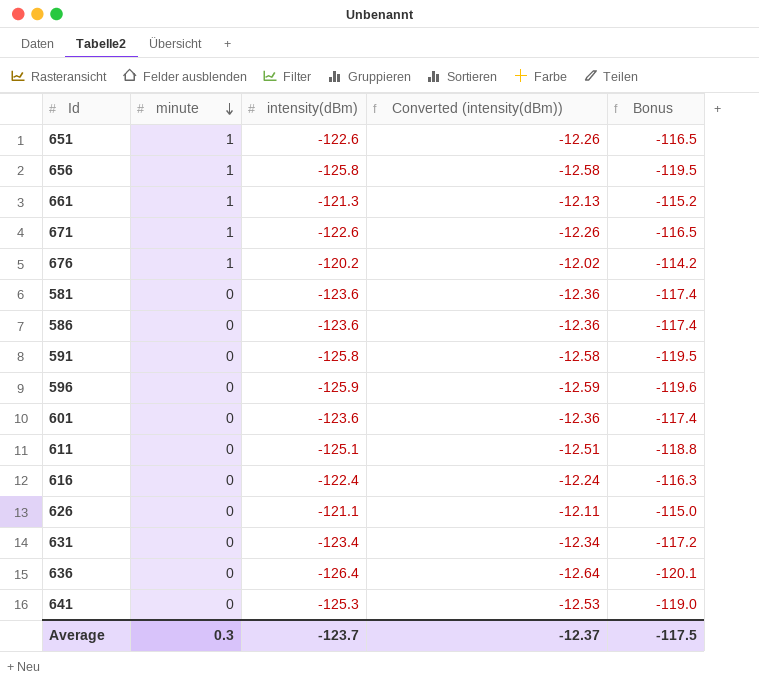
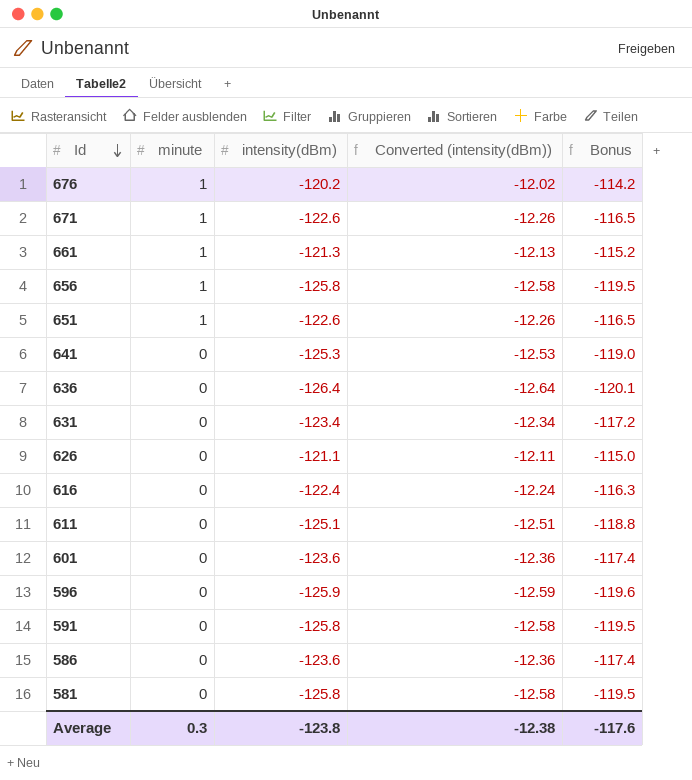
row order: minute descending -> Id descending
581 | intensity(dBm): -123.6 -> -125.8
581 | Converted (intensity(dBm)): -12.36 -> -12.58
581 | Bonus: -117.4 -> -119.5
Average | intensity(dBm): -123.7 -> -123.8
Average | Converted (intensity(dBm)): -12.37 -> -12.38
Average | Bonus: -117.5 -> -117.6

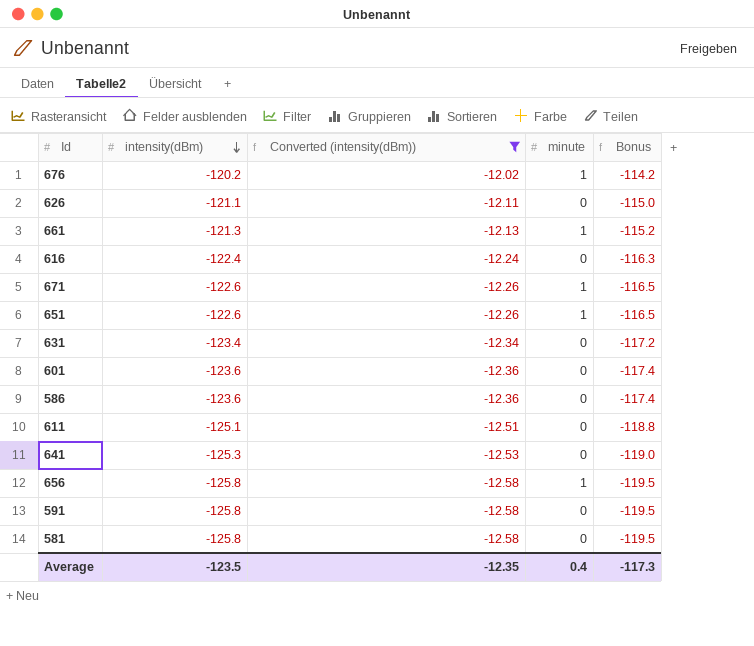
filter: none -> Converted (intensity(dBm)) >= -12.58
row order: Id descending -> intensity(dBm) descending
column minute | position: 2 -> 4
Average | intensity(dBm): -123.8 -> -123.5
Average | Converted (intensity(dBm)): -12.38 -> -12.35
Average | minute: 0.3 -> 0.4
Average | Bonus: -117.6 -> -117.3

